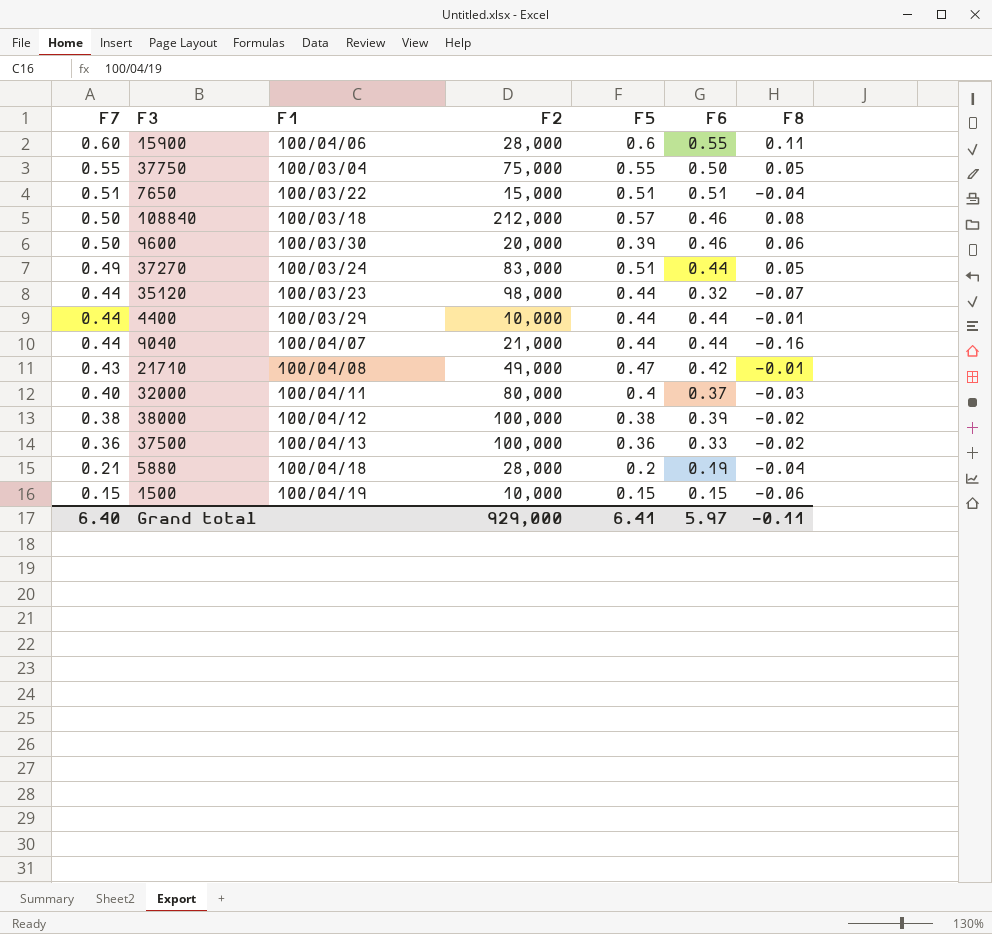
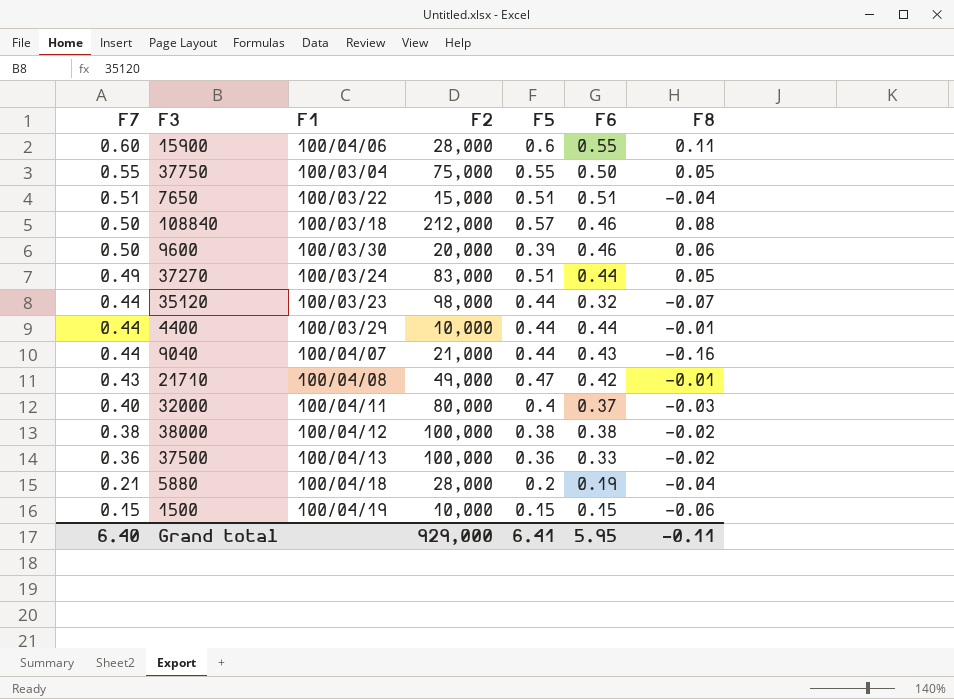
9040 | F6: 0.44 -> 0.43
38000 | F6: 0.39 -> 0.38
Grand total | F6: 5.97 -> 5.95

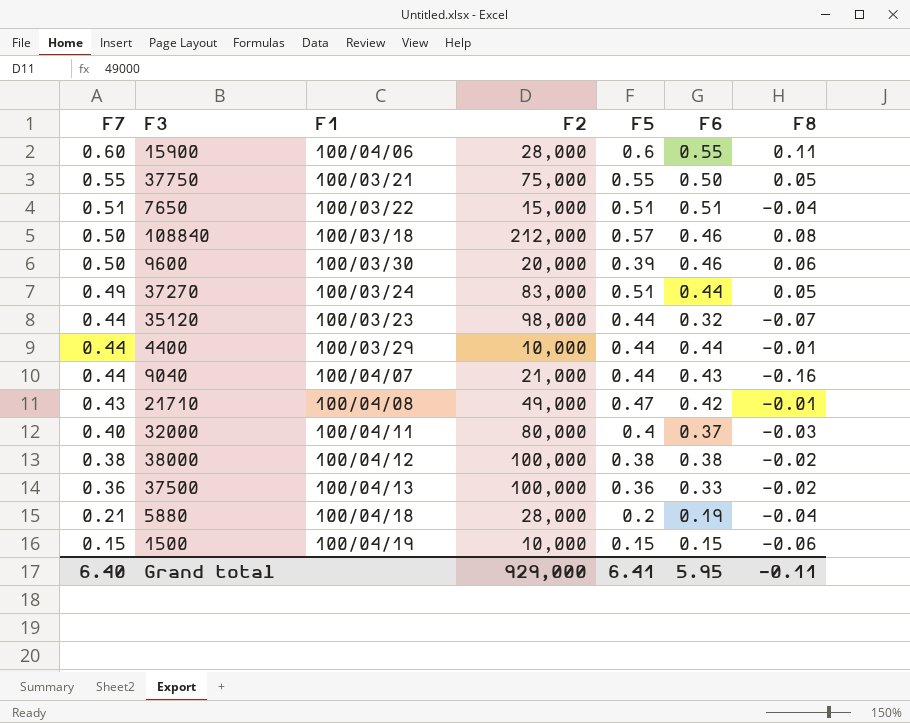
37750 | F1: 100/03/04 -> 100/03/21

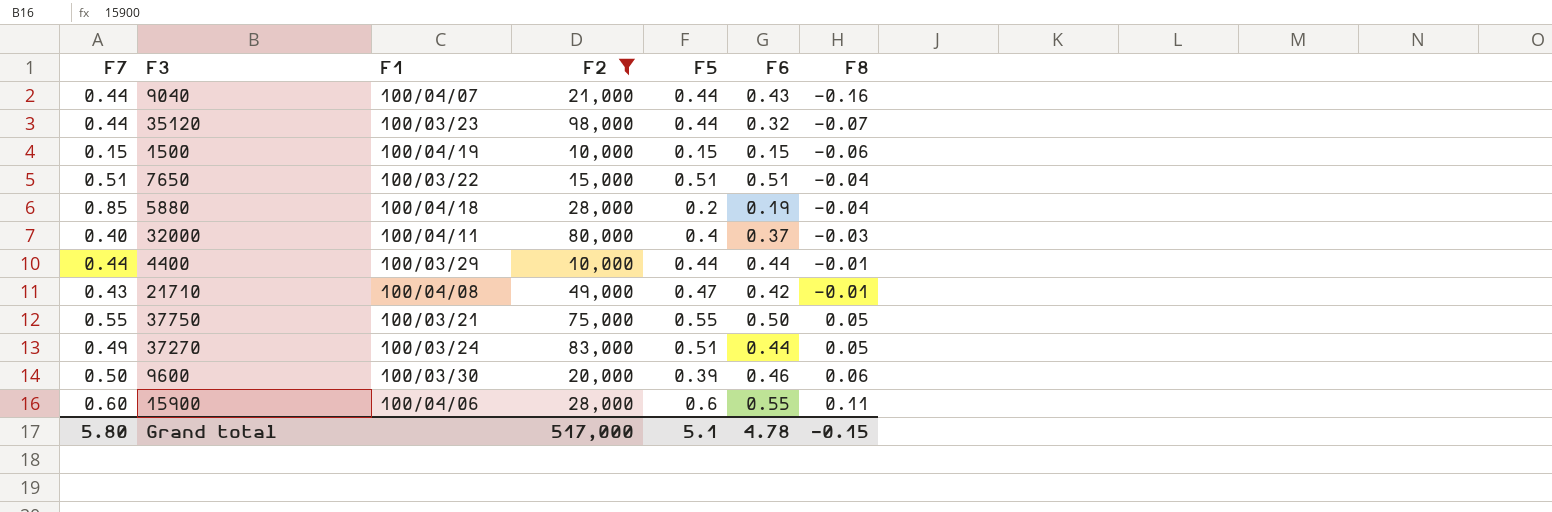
filter: none -> F2 <= 98,000
row order: F7 descending -> F8 ascending
5880 | F7: 0.21 -> 0.85
Grand total | F7: 6.40 -> 5.80
Grand total | F2: 929,000 -> 517,000
Grand total | F5: 6.41 -> 5.1
Grand total | F6: 5.95 -> 4.78
Grand total | F8: -0.11 -> -0.15

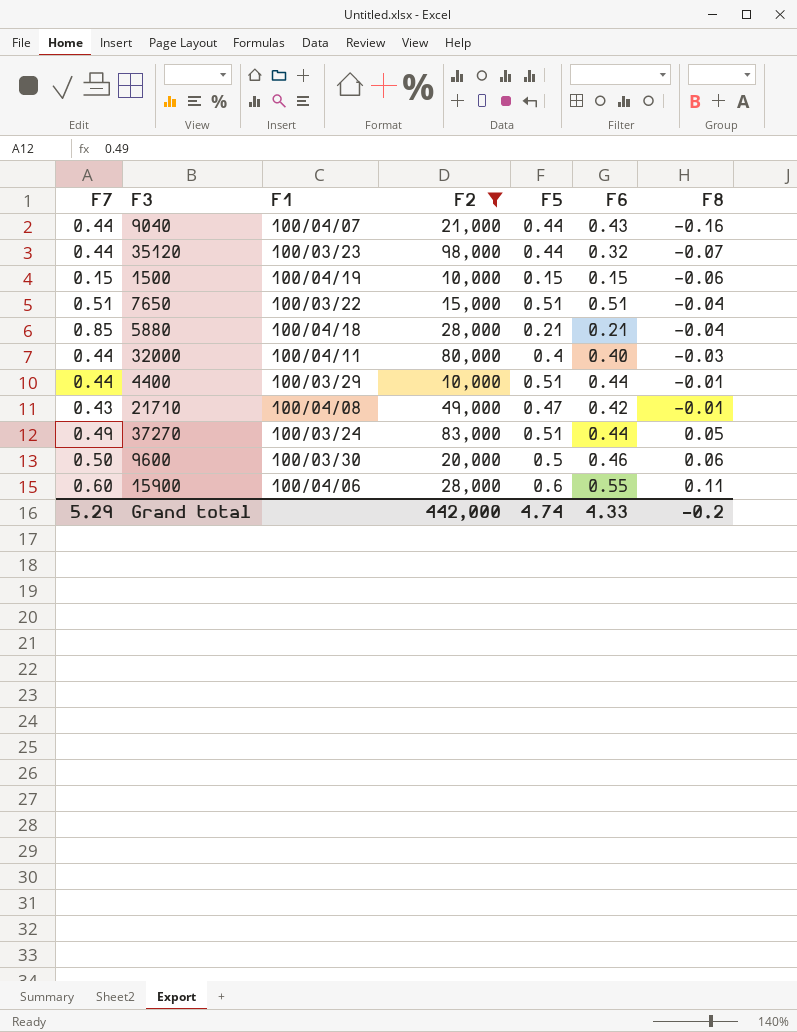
row 37750: 0.55 | 100/03/21 | 75,000 | 0.55 | 0.50 | 0.05 -> none
5880 | F5: 0.2 -> 0.21
5880 | F6: 0.19 -> 0.21
32000 | F7: 0.40 -> 0.44
32000 | F6: 0.37 -> 0.40
4400 | F5: 0.44 -> 0.51
9600 | F5: 0.39 -> 0.5
Grand total | F7: 5.80 -> 5.29
Grand total | F2: 517,000 -> 442,000
Grand total | F5: 5.1 -> 4.74
Grand total | F6: 4.78 -> 4.33
Grand total | F8: -0.15 -> -0.2

